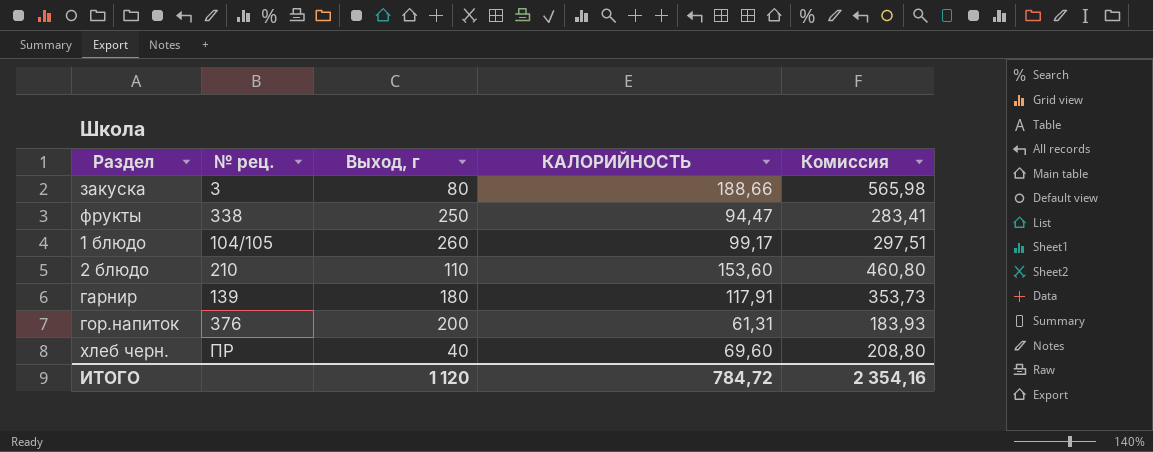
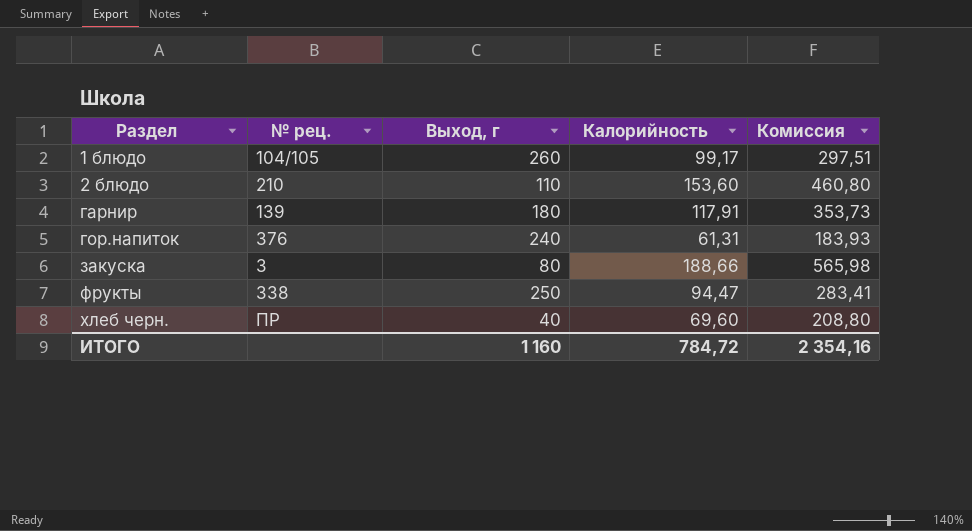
row order: none -> Раздел ascending
column name: КАЛОРИЙНОСТЬ -> Калорийность
гор.напиток | Выход, г: 200 -> 240
ИТОГО | Выход, г: 1 120 -> 1 160

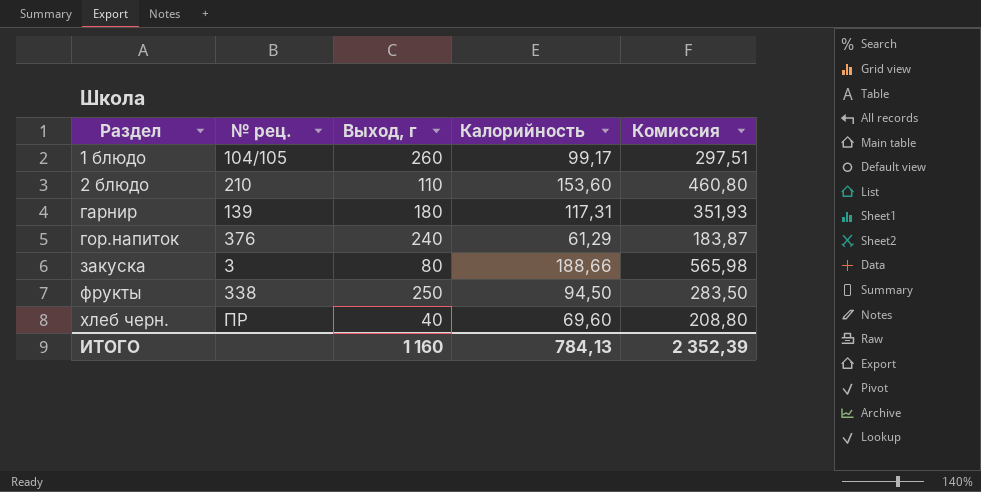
гарнир | Калорийность: 117,91 -> 117,31
гарнир | Комиссия: 353,73 -> 351,93
гор.напиток | Калорийность: 61,31 -> 61,29
гор.напиток | Комиссия: 183,93 -> 183,87
фрукты | Калорийность: 94,47 -> 94,50
фрукты | Комиссия: 283,41 -> 283,50
ИТОГО | Калорийность: 784,72 -> 784,13
ИТОГО | Комиссия: 2 354,16 -> 2 352,39

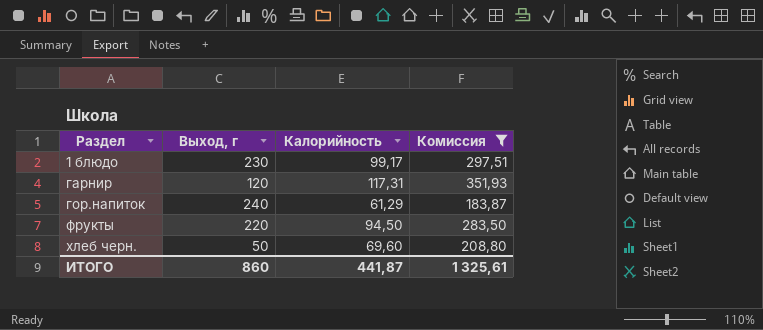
filter: none -> Комиссия <= 351,93
column № рец. | position: 2 -> none
1 блюдо | Выход, г: 260 -> 230
гарнир | Выход, г: 180 -> 120
фрукты | Выход, г: 250 -> 220
хлеб черн. | Выход, г: 40 -> 50
ИТОГО | Выход, г: 1 160 -> 860
ИТОГО | Калорийность: 784,13 -> 441,87
ИТОГО | Комиссия: 2 352,39 -> 1 325,61

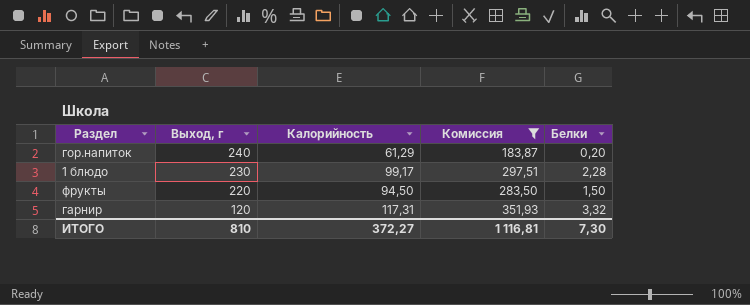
row order: Раздел ascending -> Выход, г descending
column Белки | position: none -> 5
row хлеб черн.: 50 | 69,60 | 208,80 -> none
ИТОГО | Выход, г: 860 -> 810
ИТОГО | Калорийность: 441,87 -> 372,27
ИТОГО | Комиссия: 1 325,61 -> 1 116,81

